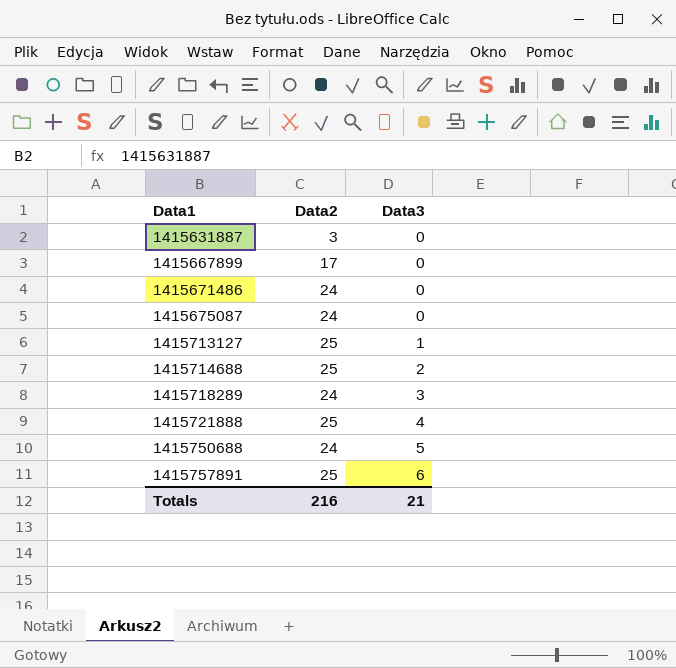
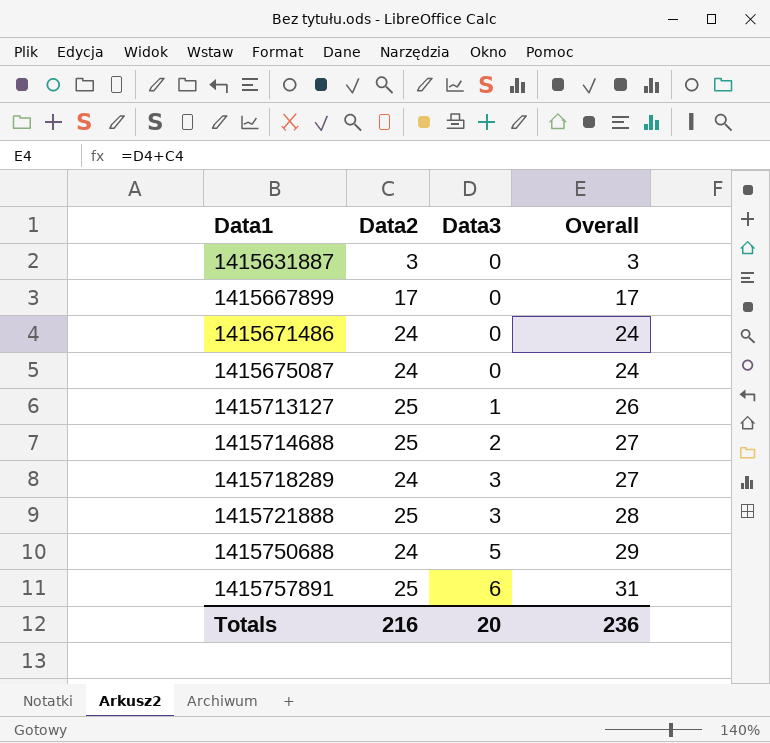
column Overall | formula: none -> [Data2] + [Data3]
1415721888 | Data3: 4 -> 3
Totals | Data3: 21 -> 20

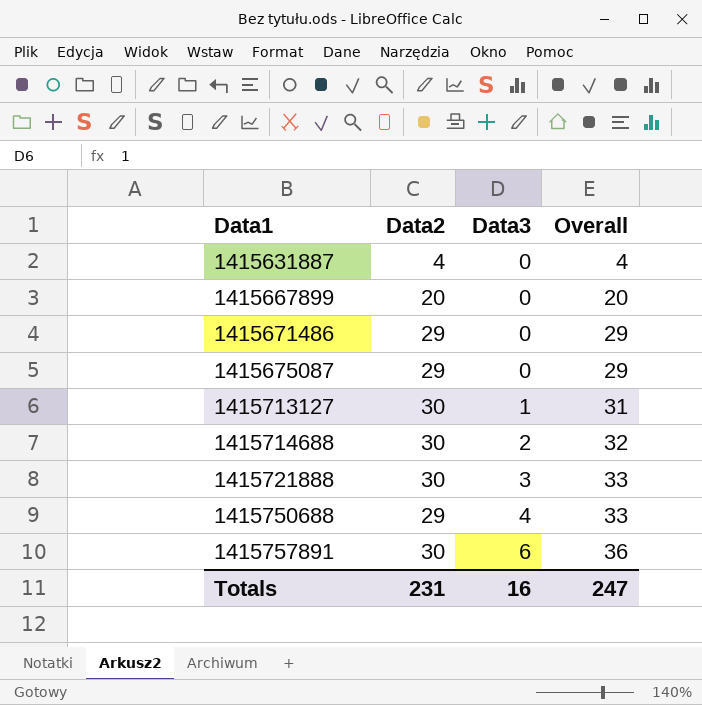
row 1415718289: 24 | 3 | 27 -> none
1415631887 | Data2: 3 -> 4
1415631887 | Overall: 3 -> 4
1415667899 | Data2: 17 -> 20
1415667899 | Overall: 17 -> 20
1415671486 | Data2: 24 -> 29
1415671486 | Overall: 24 -> 29
1415675087 | Data2: 24 -> 29
1415675087 | Overall: 24 -> 29
1415713127 | Data2: 25 -> 30
1415713127 | Overall: 26 -> 31
1415714688 | Data2: 25 -> 30
1415714688 | Overall: 27 -> 32
1415721888 | Data2: 25 -> 30
1415721888 | Overall: 28 -> 33
1415750688 | Data2: 24 -> 29
1415750688 | Data3: 5 -> 4
1415750688 | Overall: 29 -> 33
1415757891 | Data2: 25 -> 30
1415757891 | Overall: 31 -> 36
Totals | Data2: 216 -> 231
Totals | Data3: 20 -> 16
Totals | Overall: 236 -> 247

